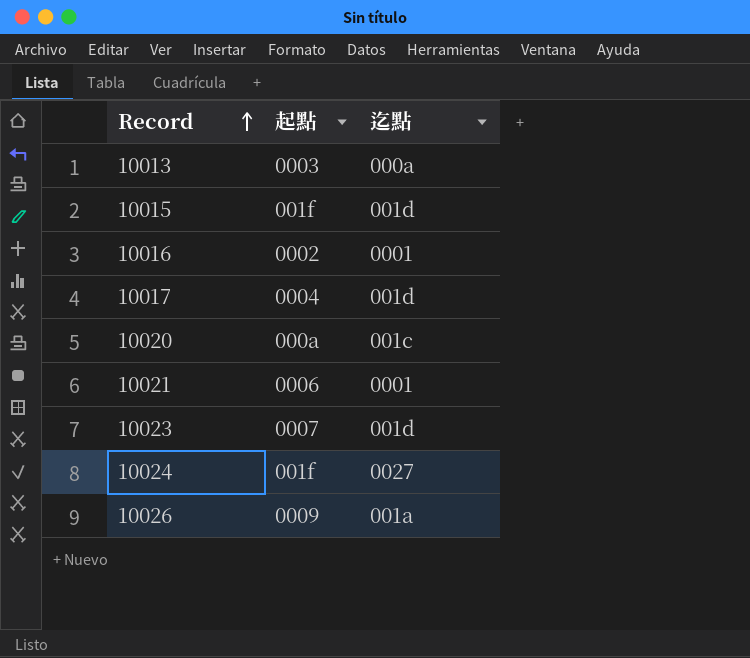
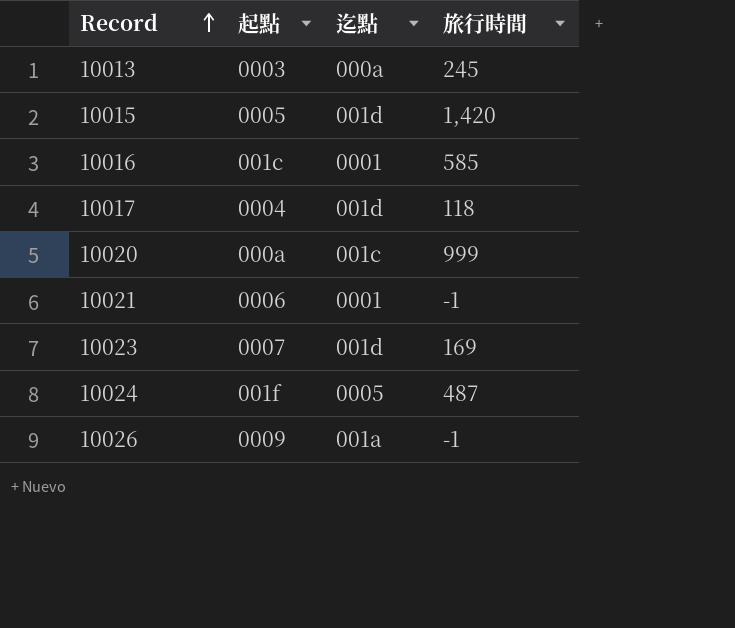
column 旅行時間 | position: none -> 4
10015 | 起點: 001f -> 0005
10016 | 起點: 0002 -> 001c
10024 | 迄點: 0027 -> 0005

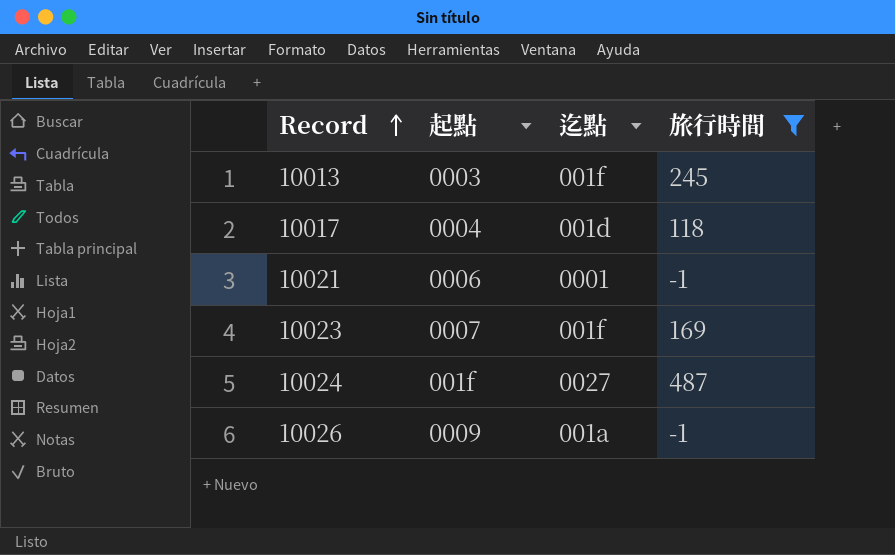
filter: none -> 旅行時間 <= 487
10013 | 迄點: 000a -> 001f
10023 | 迄點: 001d -> 001f
10024 | 迄點: 0005 -> 0027

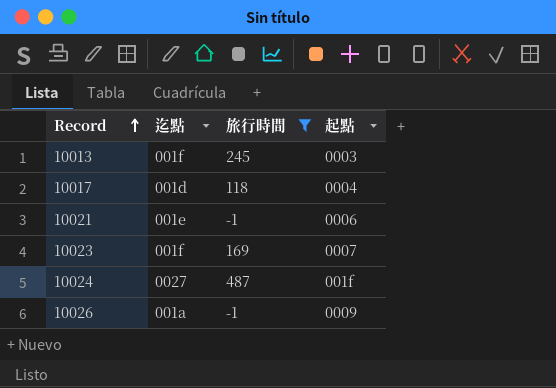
column 起點 | position: 2 -> 4
10021 | 迄點: 0001 -> 001e

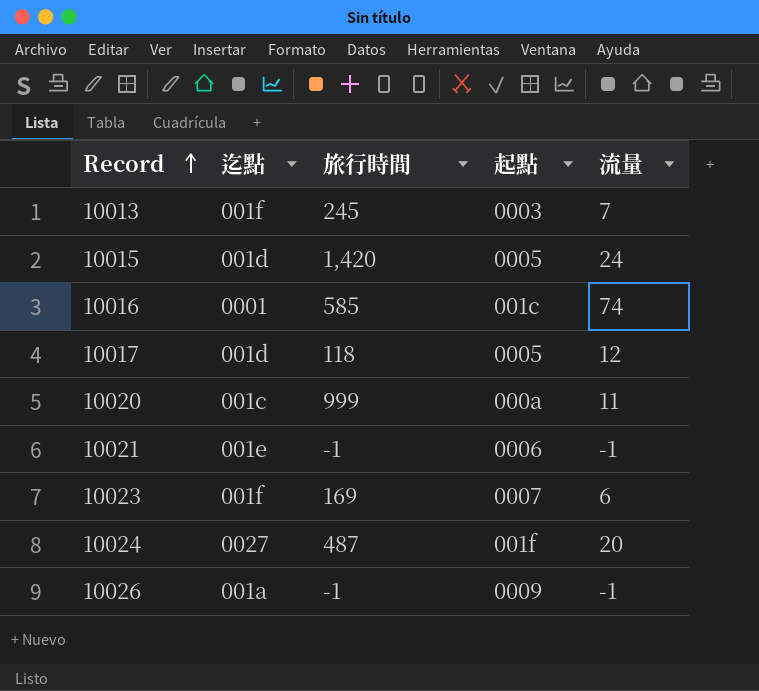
filter: 旅行時間 <= 487 -> none
column 流量 | position: none -> 5
10017 | 起點: 0004 -> 0005

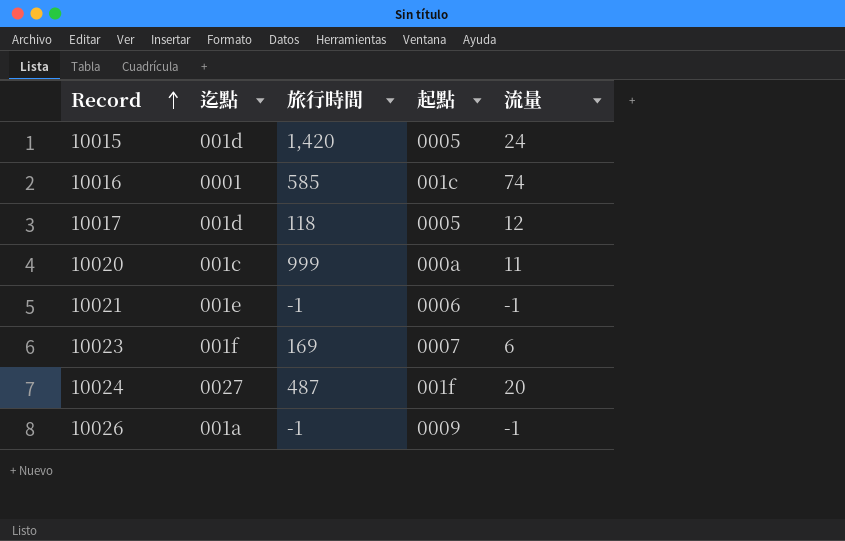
row 10013: 001f | 245 | 0003 | 7 -> none

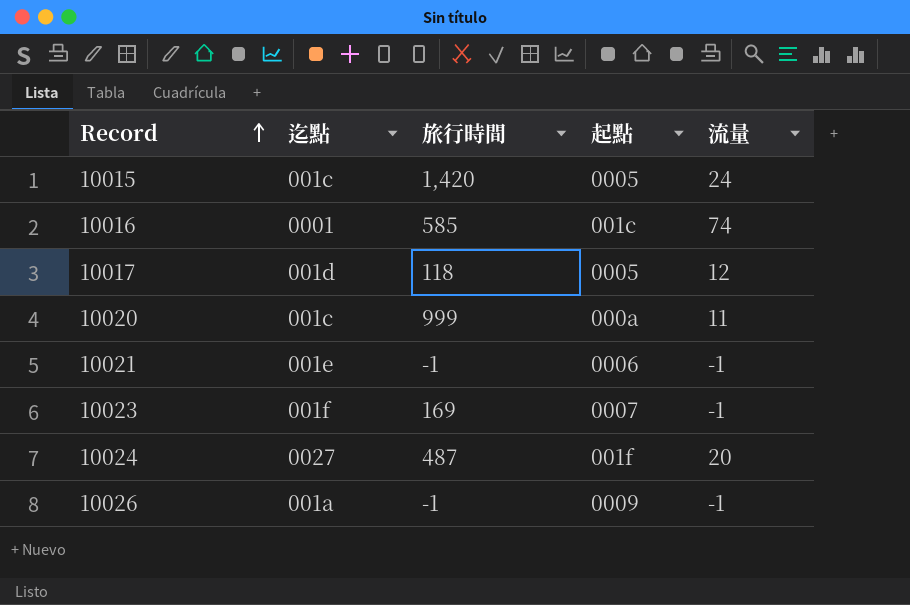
10015 | 迄點: 001d -> 001c
10023 | 流量: 6 -> -1

